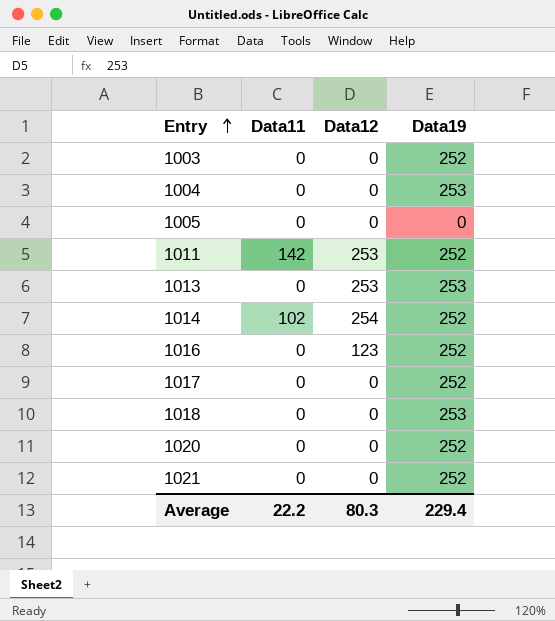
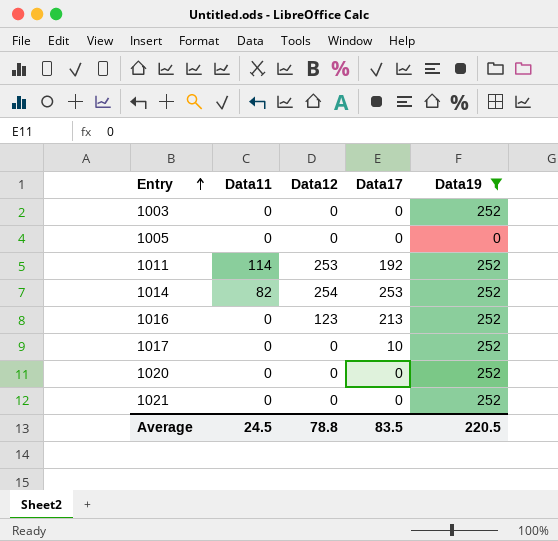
filter: none -> Data19 != 253
column Data17 | position: none -> 4
1011 | Data11: 142 -> 114
1014 | Data11: 102 -> 82
Average | Data11: 22.2 -> 24.5
Average | Data12: 80.3 -> 78.8
Average | Data19: 229.4 -> 220.5

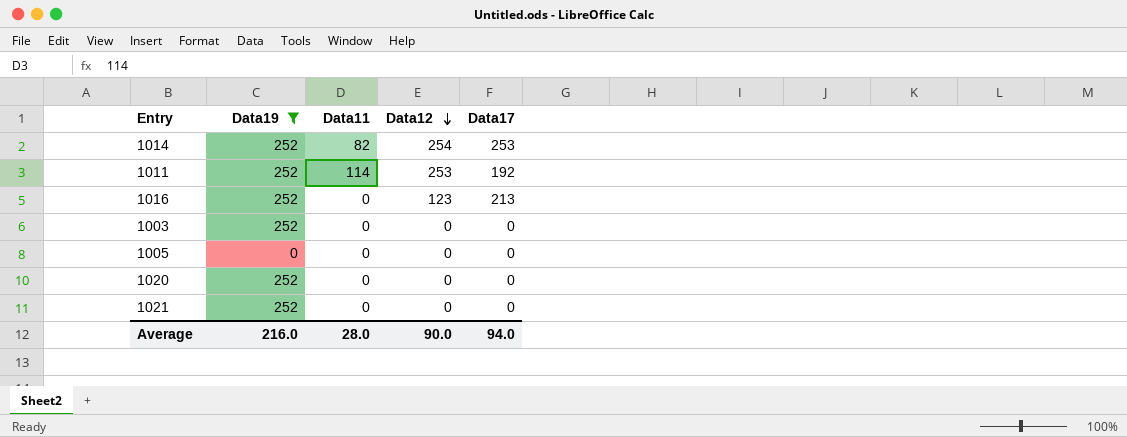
row order: Entry ascending -> Data12 descending
column Data19 | position: 5 -> 2
row 1017: 0 | 0 | 10 | 252 -> none
Average | Data19: 220.5 -> 216.0
Average | Data11: 24.5 -> 28.0
Average | Data12: 78.8 -> 90.0
Average | Data17: 83.5 -> 94.0

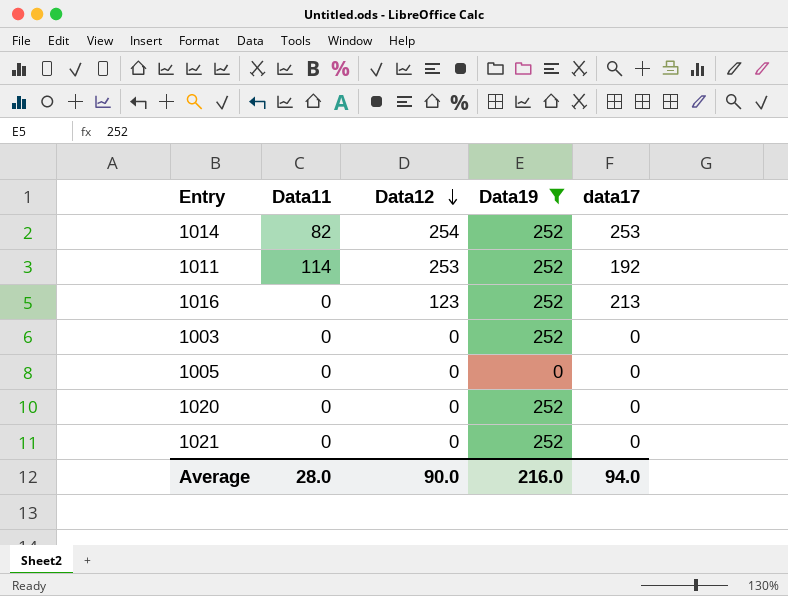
column Data19 | position: 2 -> 4
column name: Data17 -> data17

